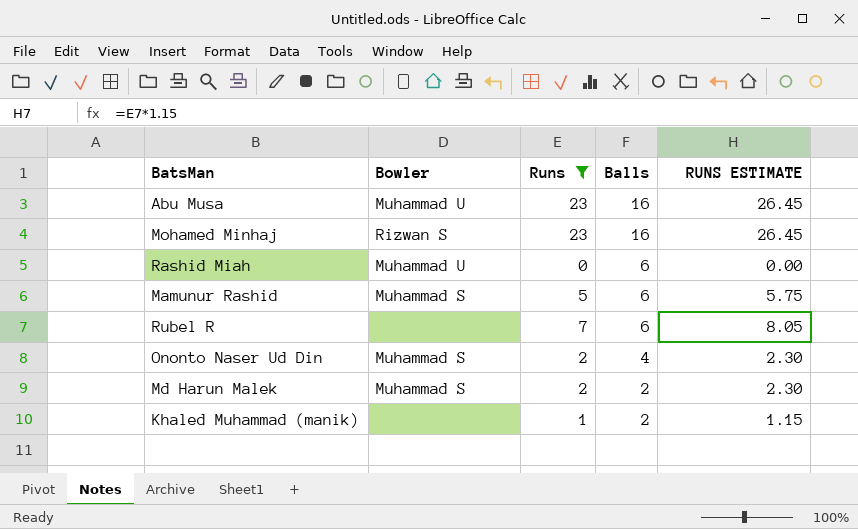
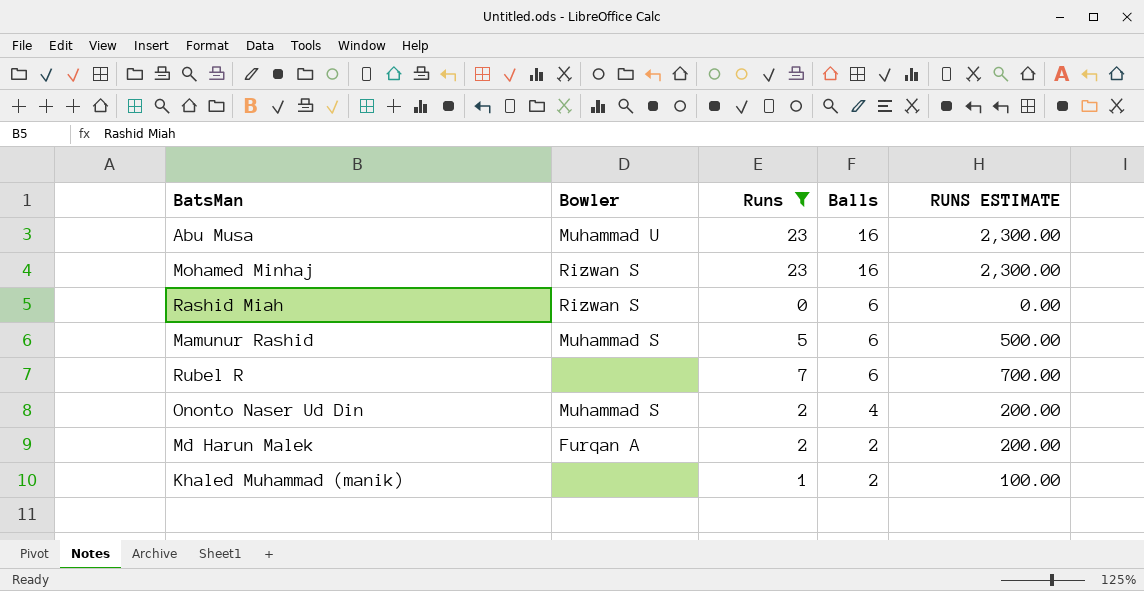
column RUNS ESTIMATE | formula: [Runs] * 1.15 -> [Runs] * 100
Rashid Miah | Bowler: Muhammad U -> Rizwan S
Md Harun Malek | Bowler: Muhammad S -> Furqan A

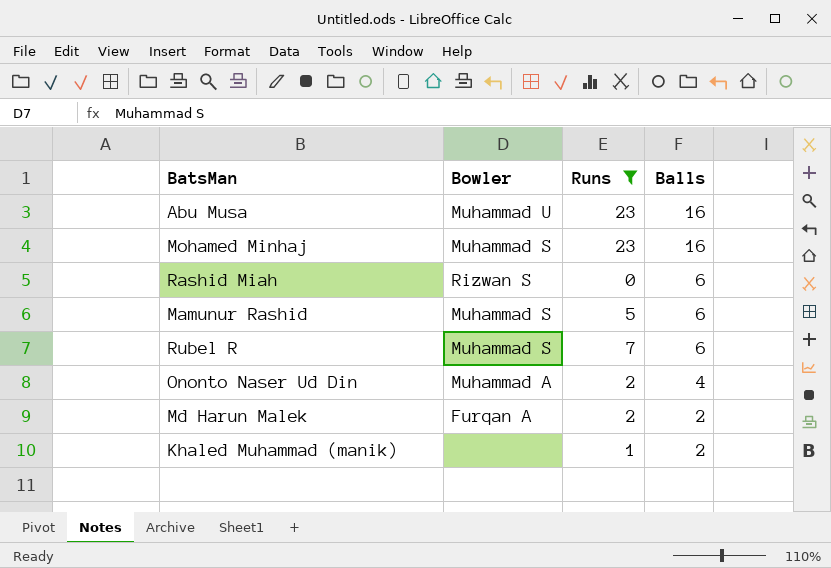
column RUNS ESTIMATE | formula: [Runs] * 100 -> none
Mohamed Minhaj | Bowler: Rizwan S -> Muhammad S
Rubel R | Bowler: none -> Muhammad S
Ononto Naser Ud Din | Bowler: Muhammad S -> Muhammad A

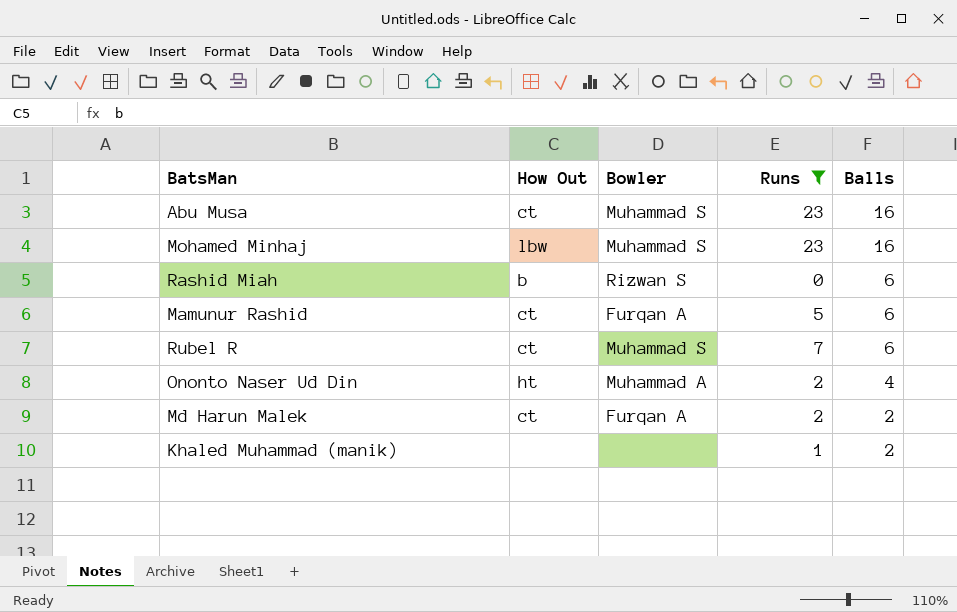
column How Out | position: none -> 2
Abu Musa | Bowler: Muhammad U -> Muhammad S
Mamunur Rashid | Bowler: Muhammad S -> Furqan A

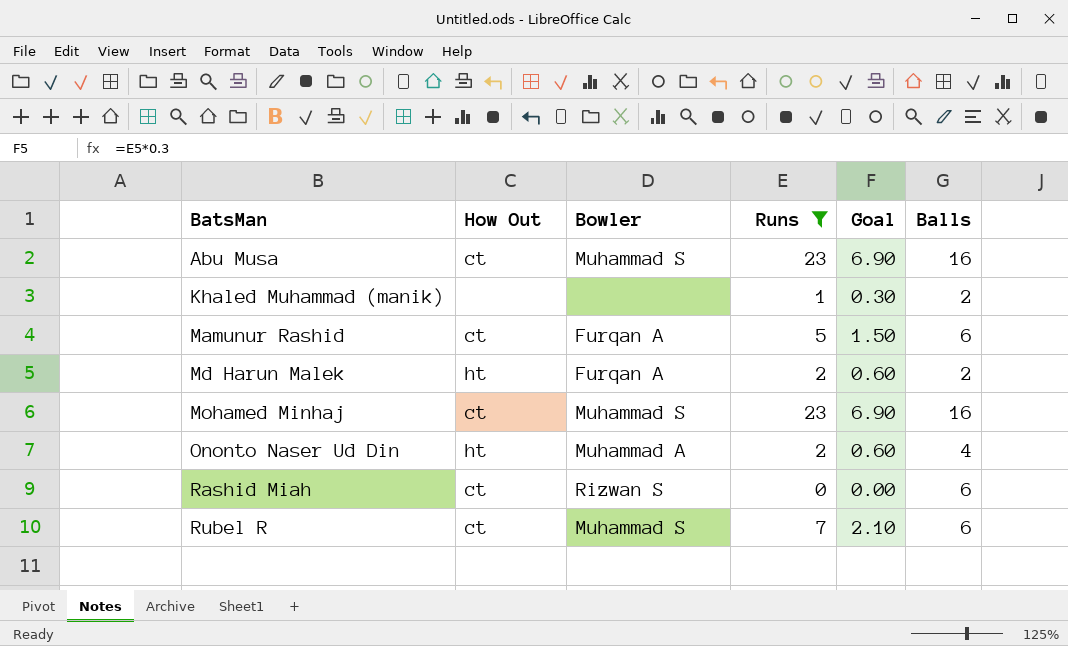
row order: Balls descending -> BatsMan ascending
column Goal | formula: none -> [Runs] * 0.3
Md Harun Malek | How Out: ct -> ht
Mohamed Minhaj | How Out: lbw -> ct
Rashid Miah | How Out: b -> ct

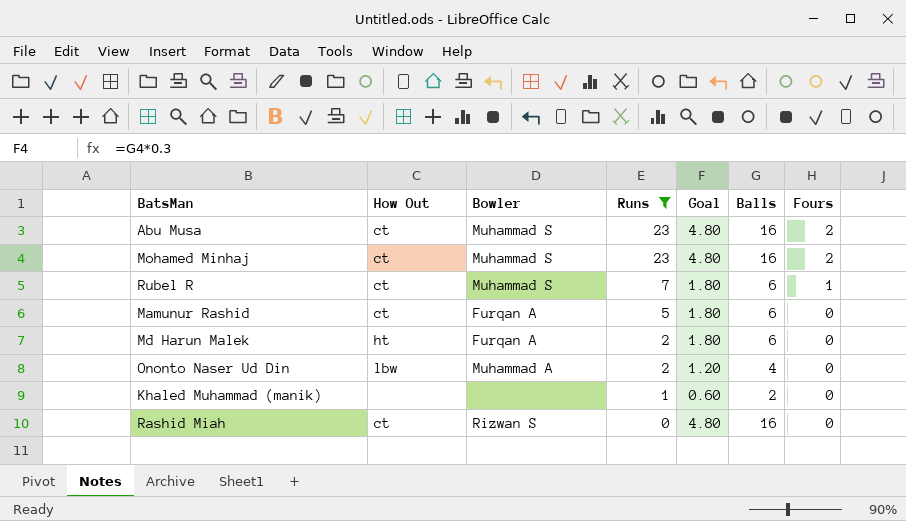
row order: BatsMan ascending -> Runs descending
column Goal | formula: [Runs] * 0.3 -> [Balls] * 0.3
column Fours | position: none -> 7
Md Harun Malek | Balls: 2 -> 6
Ononto Naser Ud Din | How Out: ht -> lbw
Rashid Miah | Balls: 6 -> 16

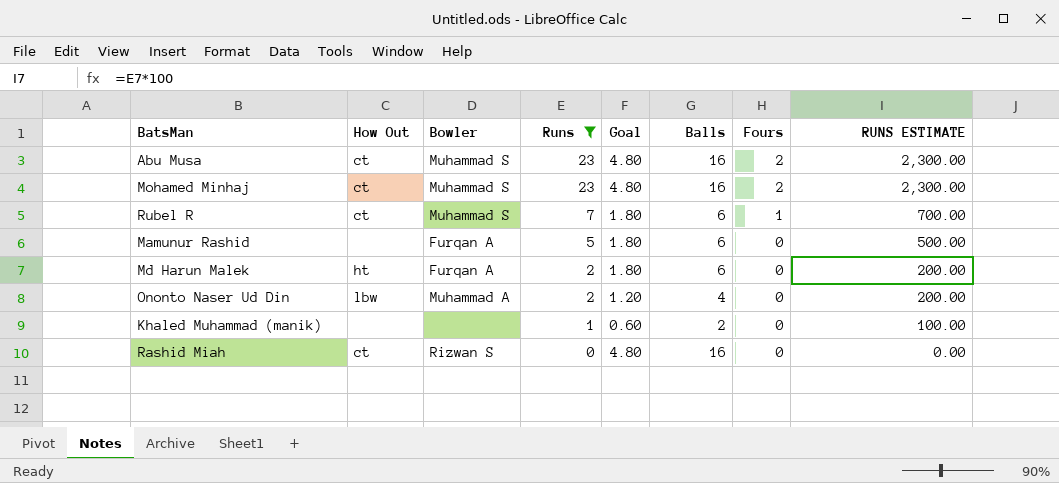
column RUNS ESTIMATE | formula: none -> [Runs] * 100
Mamunur Rashid | How Out: ct -> none

